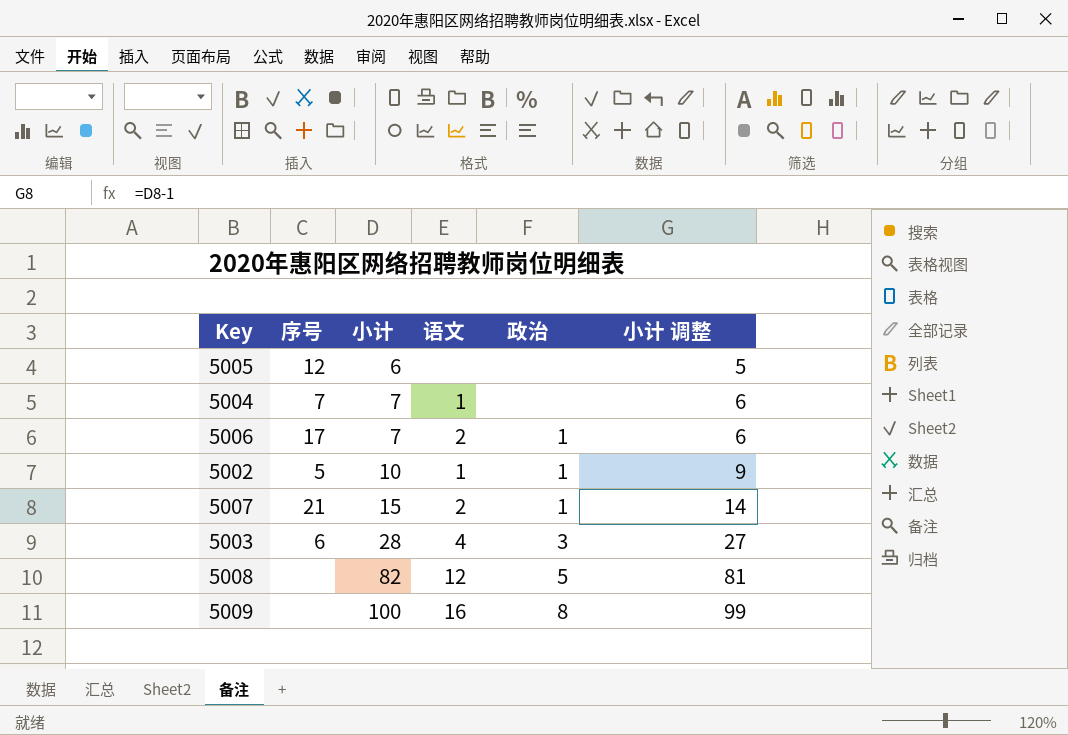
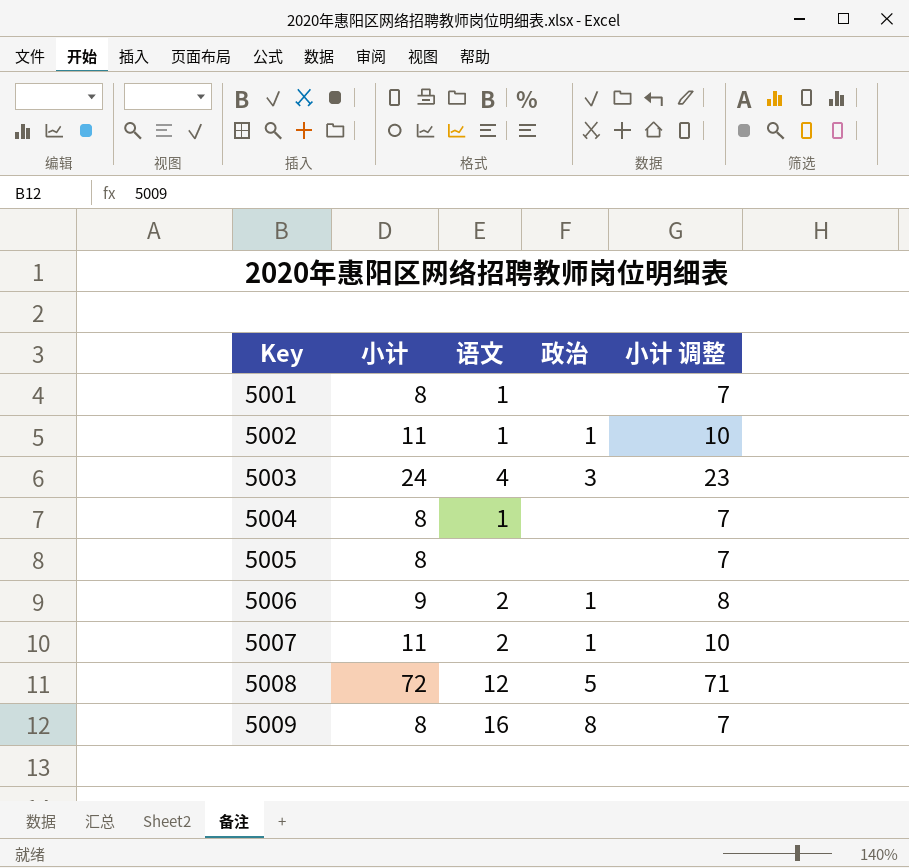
row order: 小计 ascending -> Key ascending
column 序号 | position: 2 -> none
row 5001: none -> 8 | 1 | none | 7
5002 | 小计: 10 -> 11
5002 | 小计 调整: 9 -> 10
5003 | 小计: 28 -> 24
5003 | 小计 调整: 27 -> 23
5004 | 小计: 7 -> 8
5004 | 小计 调整: 6 -> 7
5005 | 小计: 6 -> 8
5005 | 小计 调整: 5 -> 7
5006 | 小计: 7 -> 9
5006 | 小计 调整: 6 -> 8
5007 | 小计: 15 -> 11
5007 | 小计 调整: 14 -> 10
5008 | 小计: 82 -> 72
5008 | 小计 调整: 81 -> 71
5009 | 小计: 100 -> 8
5009 | 小计 调整: 99 -> 7

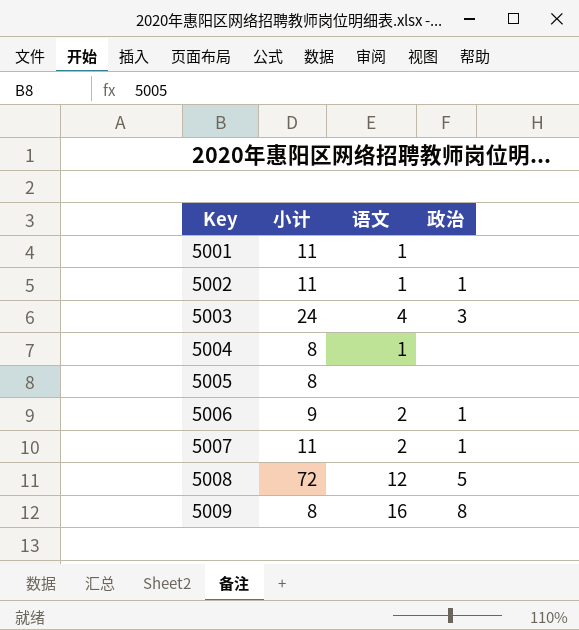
column 小计 调整 | formula: [小计] - 1 -> none
5001 | 小计: 8 -> 11

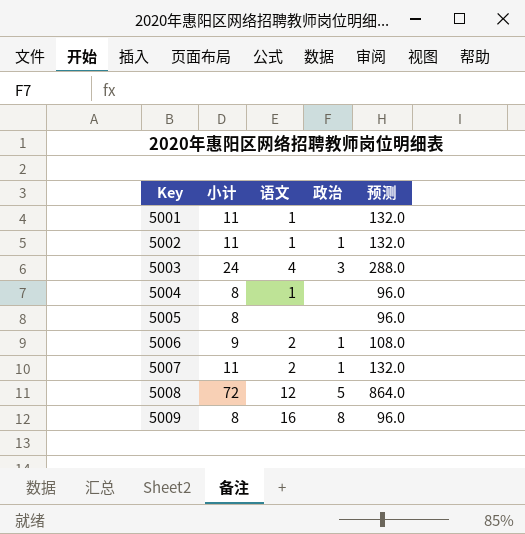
column 预测 | formula: none -> [小计] * 12

